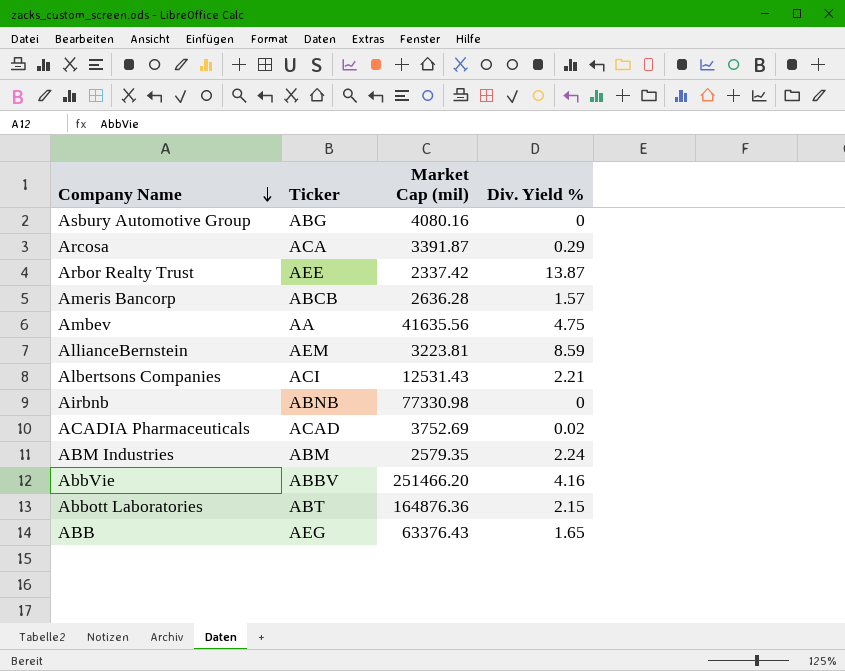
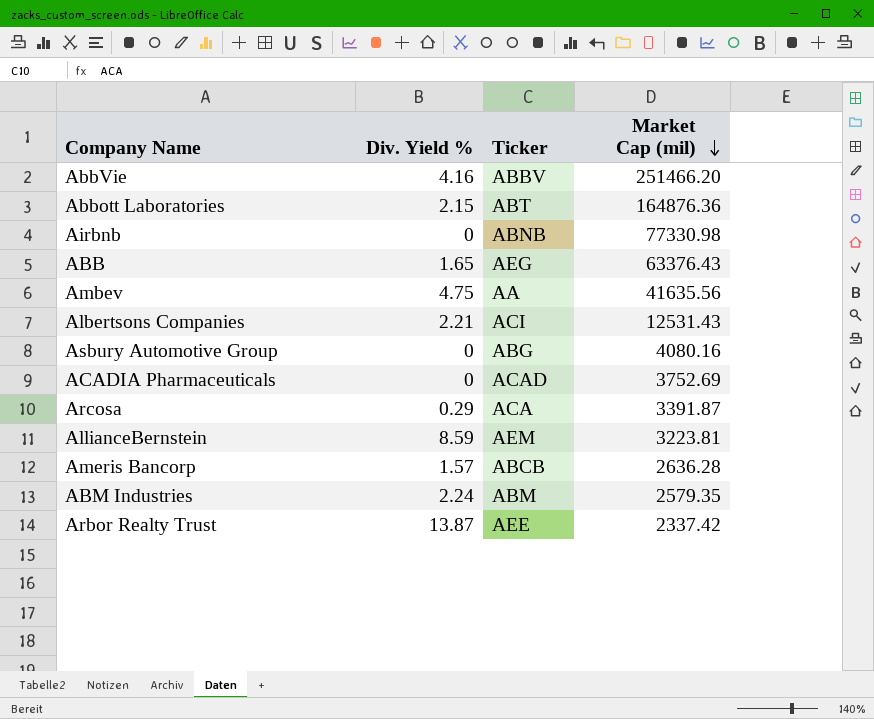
row order: Company Name descending -> Market Cap (mil) descending
column Div. Yield % | position: 4 -> 2
ACADIA Pharmaceuticals | Div. Yield %: 0.02 -> 0

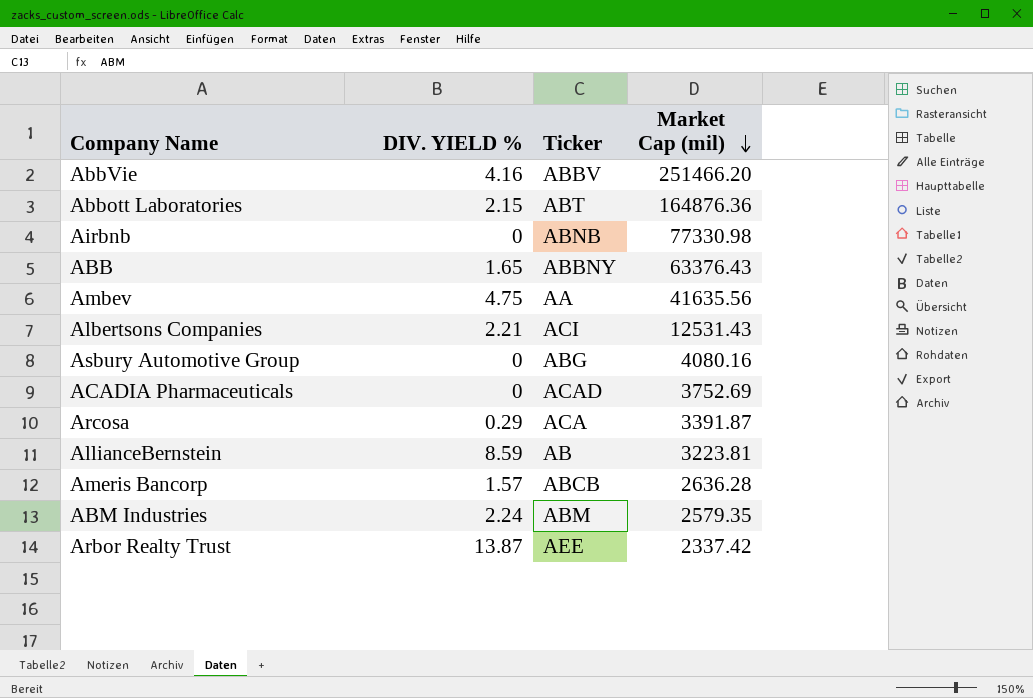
column name: Div. Yield % -> DIV. YIELD %
ABB | Ticker: AEG -> ABBNY
AllianceBernstein | Ticker: AEM -> AB

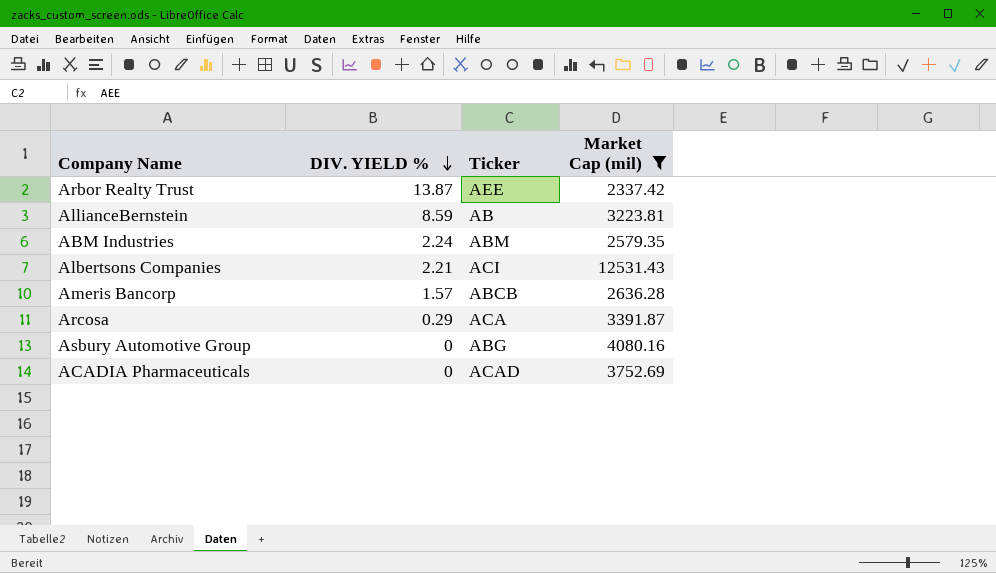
filter: none -> Market Cap (mil) <= 12531.43
row order: Market Cap (mil) descending -> DIV. YIELD % descending

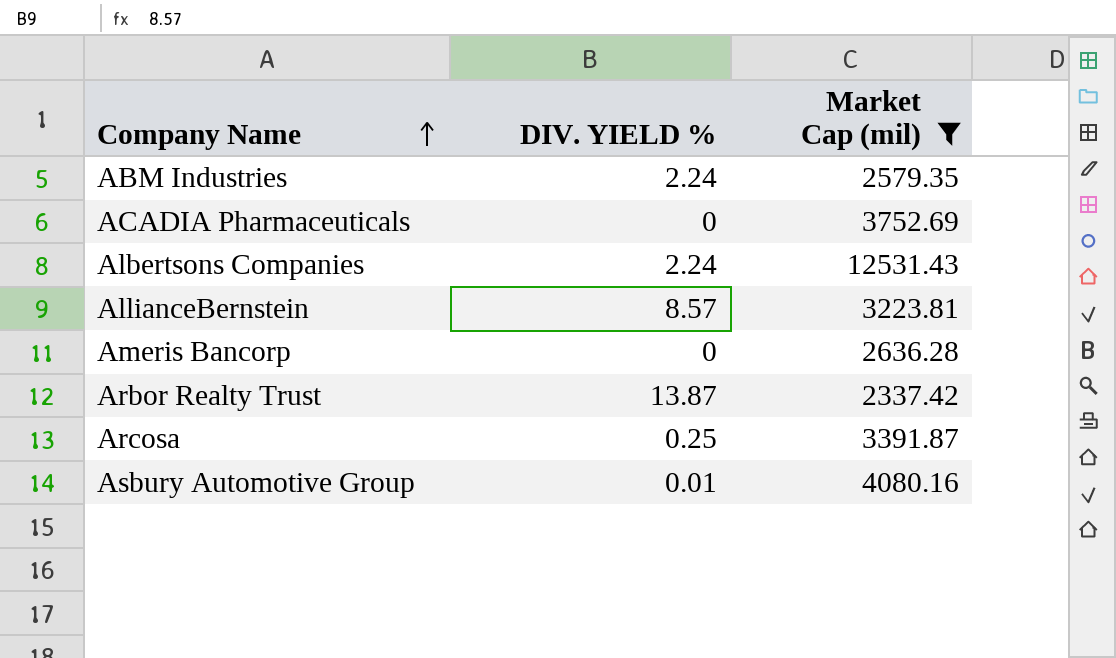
row order: DIV. YIELD % descending -> Company Name ascending
column Ticker | position: 3 -> none
Albertsons Companies | DIV. YIELD %: 2.21 -> 2.24
AllianceBernstein | DIV. YIELD %: 8.59 -> 8.57
Ameris Bancorp | DIV. YIELD %: 1.57 -> 0
Arcosa | DIV. YIELD %: 0.29 -> 0.25
Asbury Automotive Group | DIV. YIELD %: 0 -> 0.01

